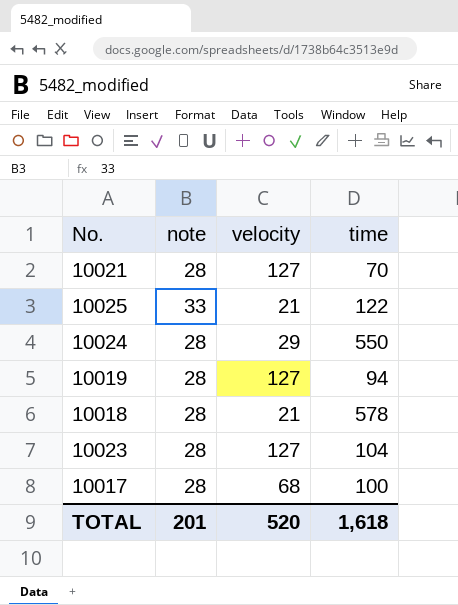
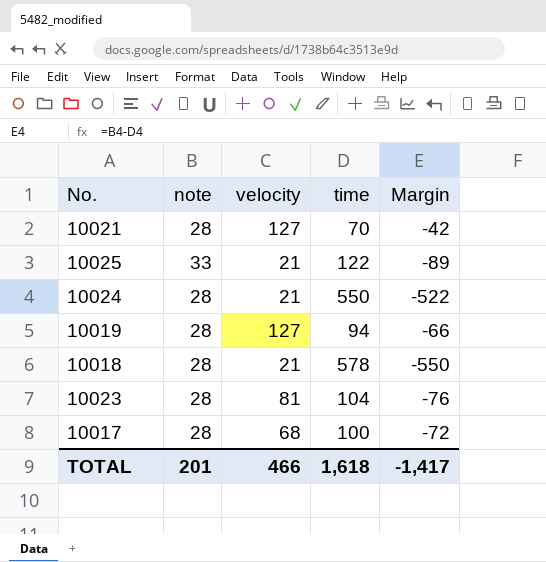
column Margin | formula: none -> [note] - [time]
10024 | velocity: 29 -> 21
10023 | velocity: 127 -> 81
TOTAL | velocity: 520 -> 466

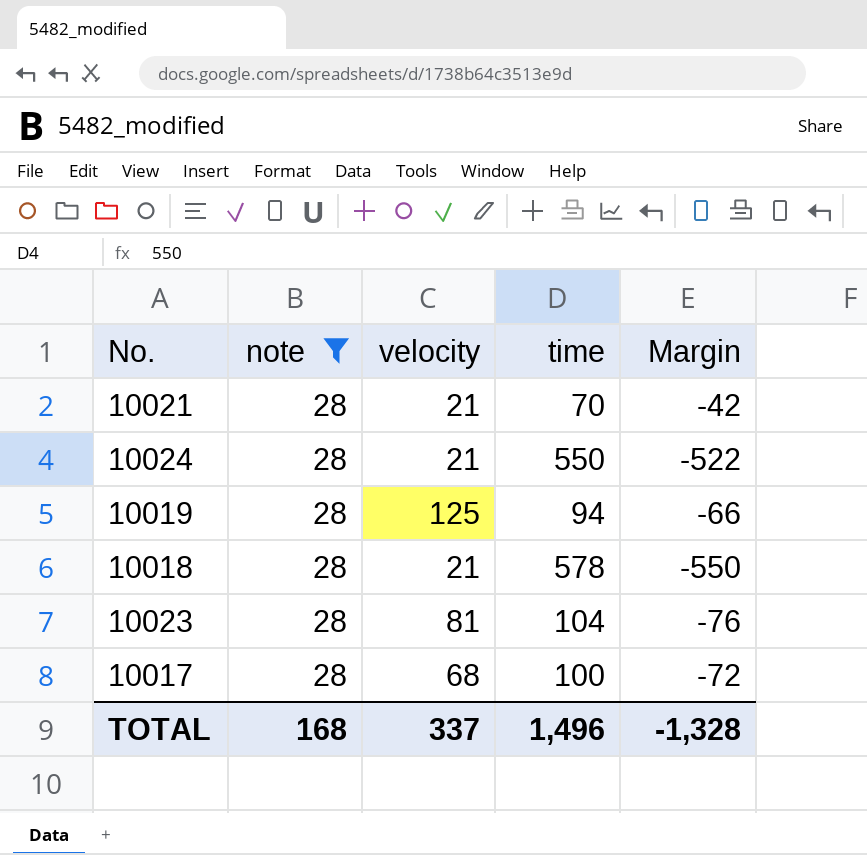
filter: none -> note = 28
10021 | velocity: 127 -> 21
10019 | velocity: 127 -> 125
TOTAL | note: 201 -> 168
TOTAL | velocity: 466 -> 337
TOTAL | time: 1,618 -> 1,496
TOTAL | Margin: -1,417 -> -1,328

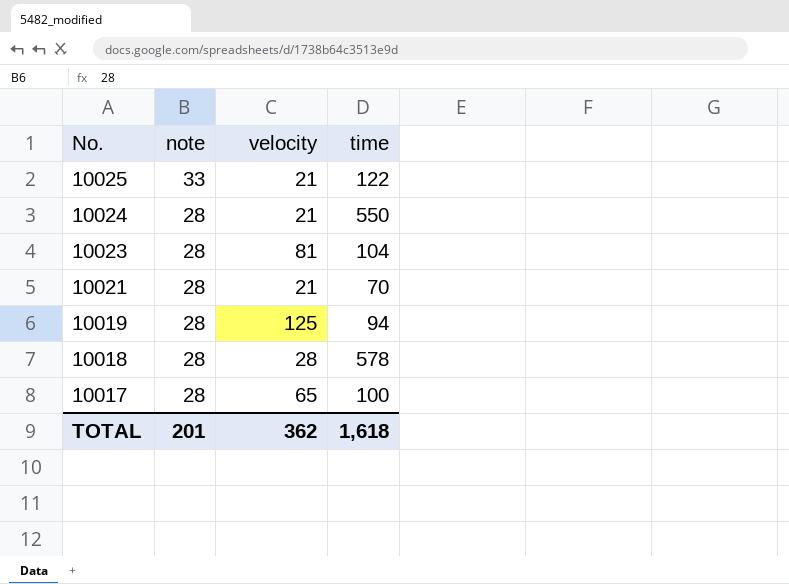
filter: note = 28 -> none
row order: none -> No. descending
column Margin | formula: [note] - [time] -> none
10018 | velocity: 21 -> 28
10017 | velocity: 68 -> 65
TOTAL | note: 168 -> 201
TOTAL | velocity: 337 -> 362
TOTAL | time: 1,496 -> 1,618

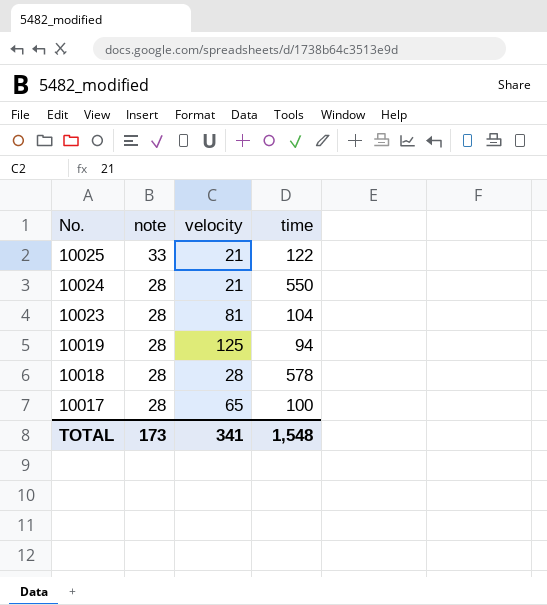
row 10021: 28 | 21 | 70 -> none
TOTAL | note: 201 -> 173
TOTAL | velocity: 362 -> 341
TOTAL | time: 1,618 -> 1,548

